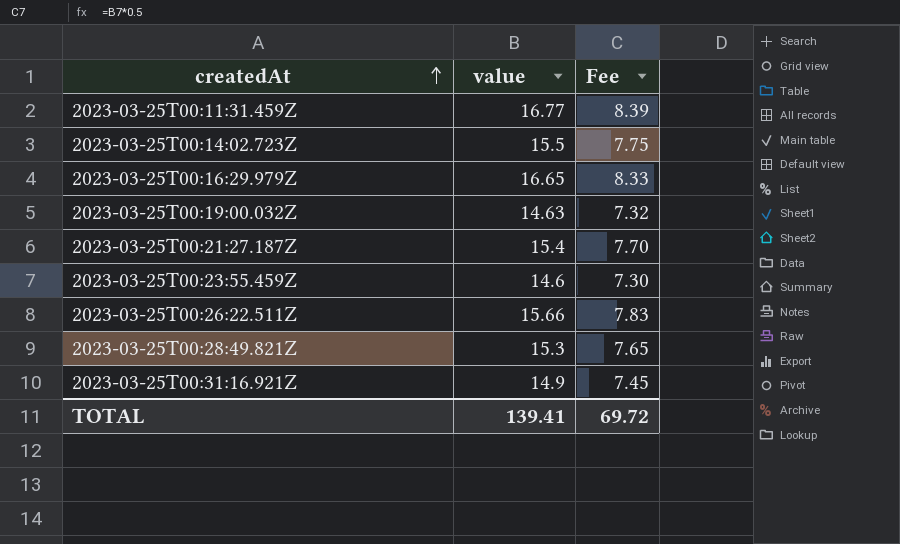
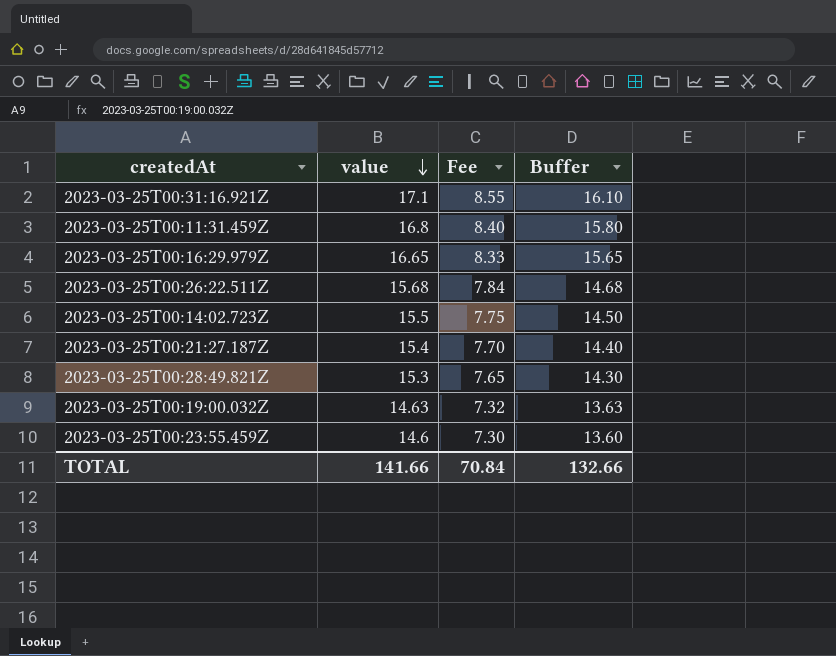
row order: createdAt ascending -> value descending
column Buffer | formula: none -> [value] - 1
2023-03-25T00:31:16.921Z | value: 14.9 -> 17.1
2023-03-25T00:31:16.921Z | Fee: 7.45 -> 8.55
2023-03-25T00:11:31.459Z | value: 16.77 -> 16.8
2023-03-25T00:11:31.459Z | Fee: 8.39 -> 8.40
2023-03-25T00:26:22.511Z | value: 15.66 -> 15.68
2023-03-25T00:26:22.511Z | Fee: 7.83 -> 7.84
TOTAL | value: 139.41 -> 141.66
TOTAL | Fee: 69.72 -> 70.84

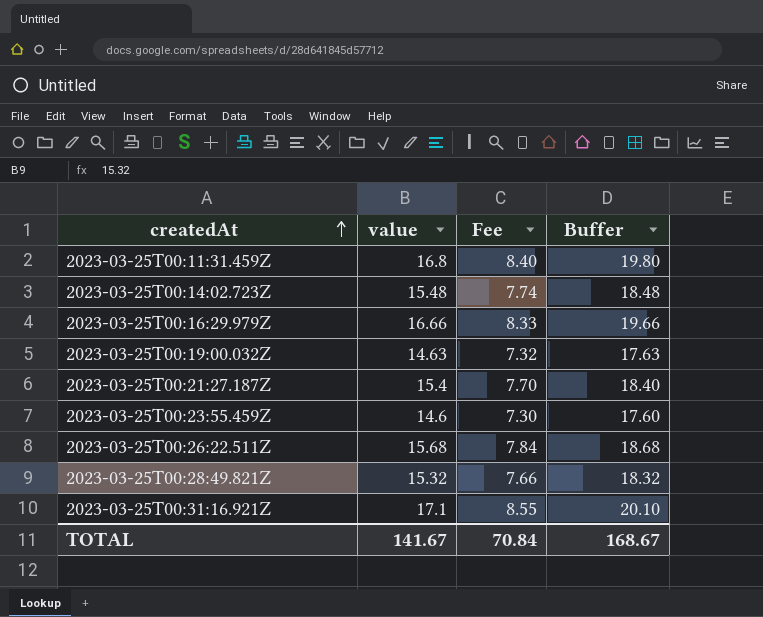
row order: value descending -> createdAt ascending
column Buffer | formula: [value] - 1 -> [value] + 3
2023-03-25T00:14:02.723Z | value: 15.5 -> 15.48
2023-03-25T00:14:02.723Z | Fee: 7.75 -> 7.74
2023-03-25T00:16:29.979Z | value: 16.65 -> 16.66
2023-03-25T00:28:49.821Z | value: 15.3 -> 15.32
2023-03-25T00:28:49.821Z | Fee: 7.65 -> 7.66
TOTAL | value: 141.66 -> 141.67
TOTAL | Buffer: 132.66 -> 168.67

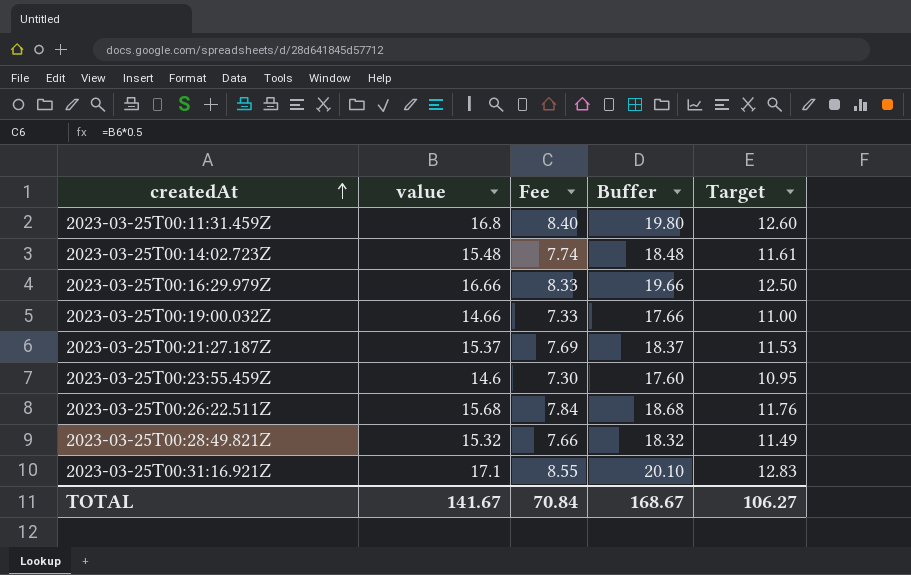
column Target | formula: none -> [value] * 0.75
2023-03-25T00:19:00.032Z | value: 14.63 -> 14.66
2023-03-25T00:19:00.032Z | Fee: 7.32 -> 7.33
2023-03-25T00:19:00.032Z | Buffer: 17.63 -> 17.66
2023-03-25T00:21:27.187Z | value: 15.4 -> 15.37
2023-03-25T00:21:27.187Z | Fee: 7.70 -> 7.69
2023-03-25T00:21:27.187Z | Buffer: 18.40 -> 18.37

